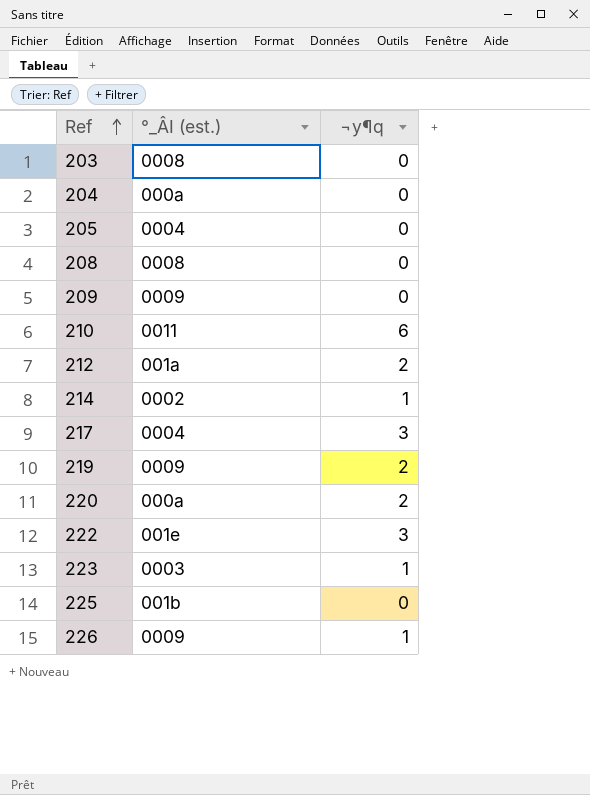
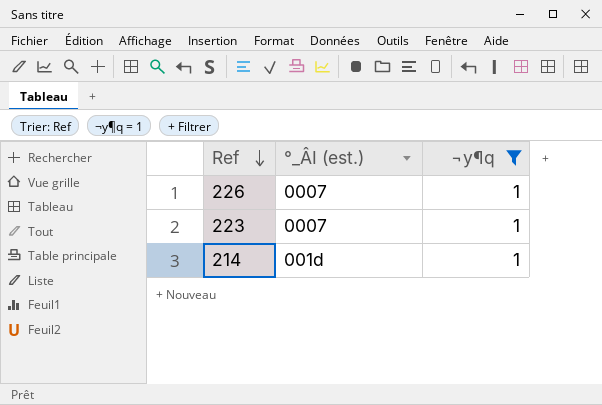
filter: none -> ¬y¶q = 1
row order: Ref ascending -> Ref descending
226 | °_ÂI (est.): 0009 -> 0007
223 | °_ÂI (est.): 0003 -> 0007
214 | °_ÂI (est.): 0002 -> 001d

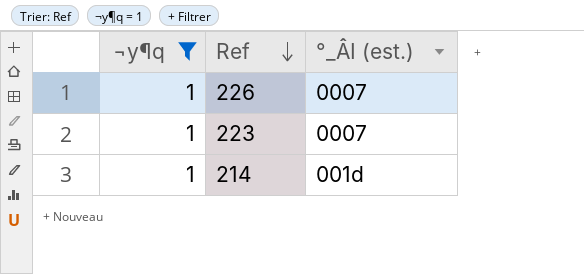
column ¬y¶q | position: 3 -> 1

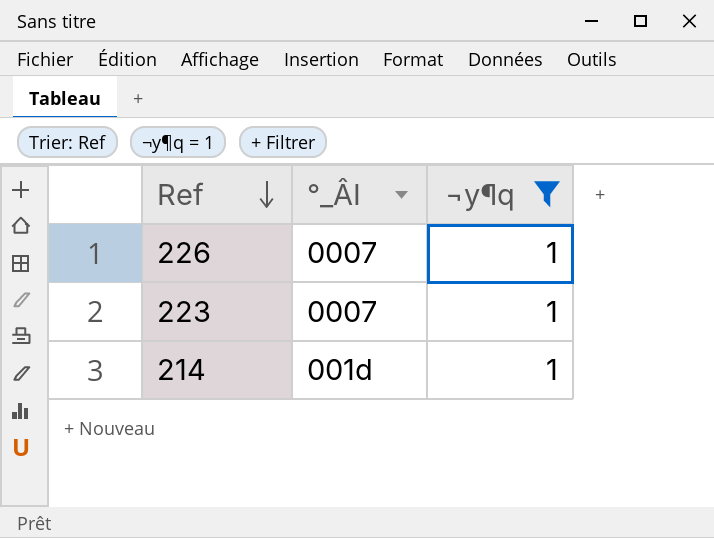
column name: °_ÂI (est.) -> °_ÂI
column ¬y¶q | position: 1 -> 3

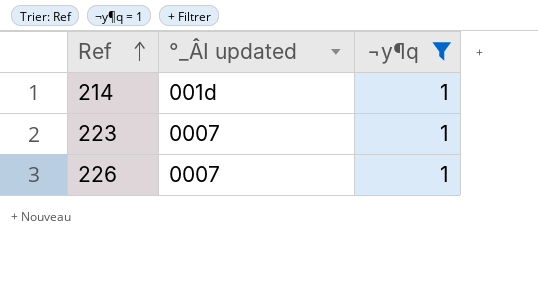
row order: Ref descending -> Ref ascending
column name: °_ÂI -> °_ÂI updated

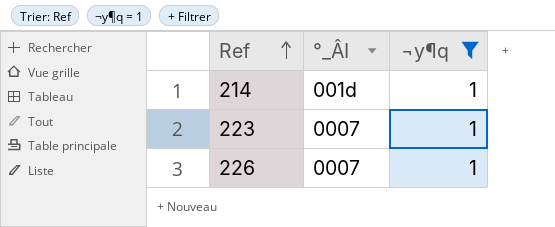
column name: °_ÂI updated -> °_ÂI

